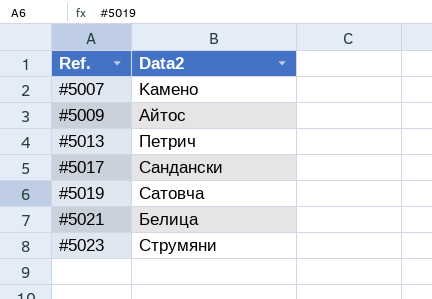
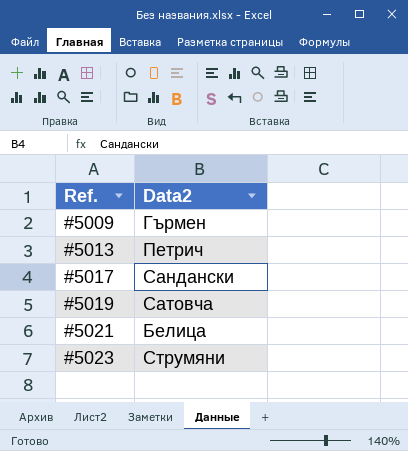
row #5007: Kамено -> none
#5009 | Data2: Aйтос -> Гърмен

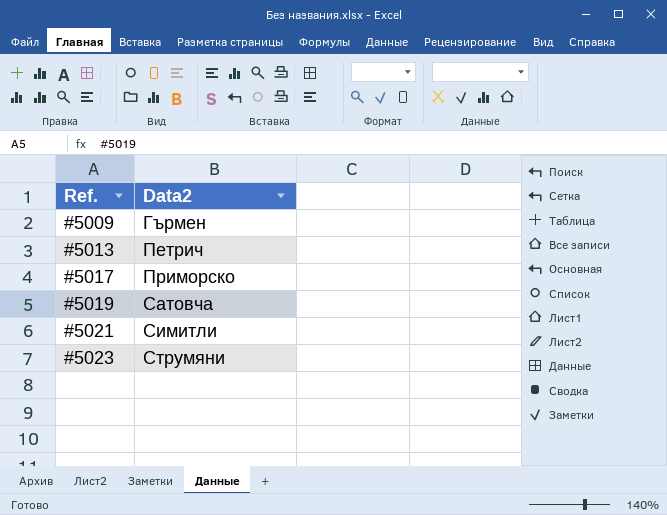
#5017 | Data2: Cандански -> Приморско
#5021 | Data2: Белица -> Cимитли

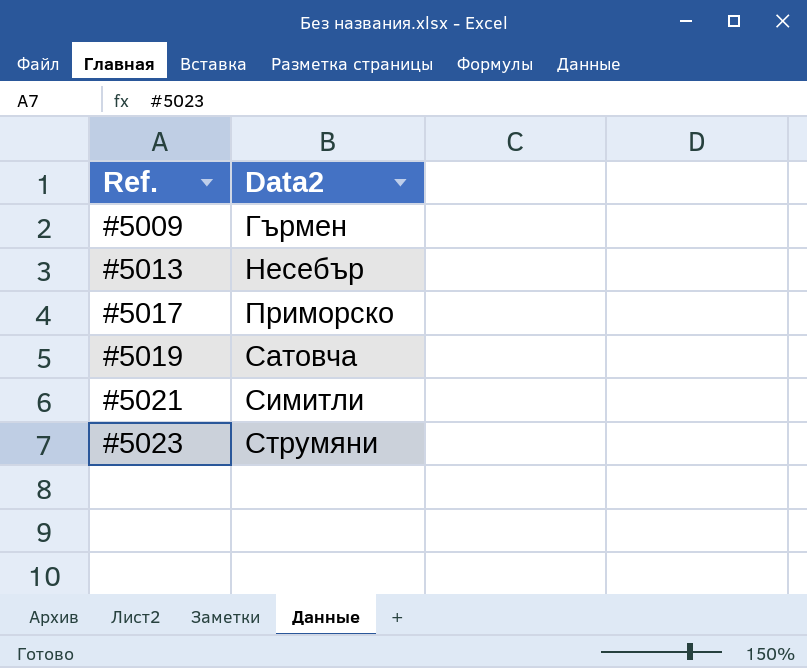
#5013 | Data2: Петрич -> Hесебър

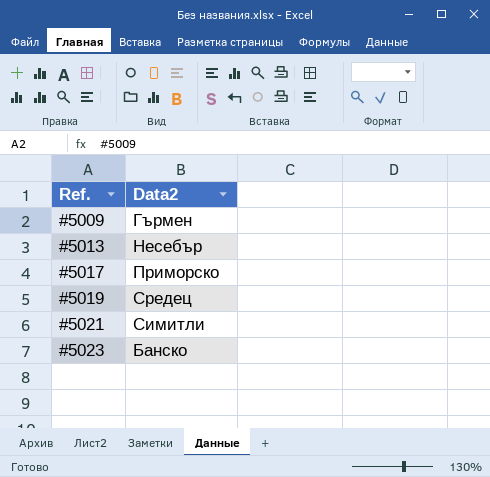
#5019 | Data2: Cатовча -> Средец
#5023 | Data2: Cтрумяни -> Банско

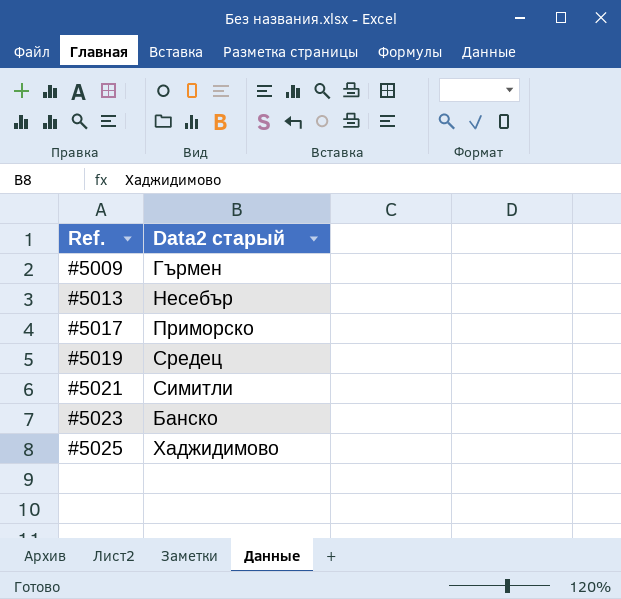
column name: Data2 -> Data2 старый
row #5025: none -> Xаджидимово

